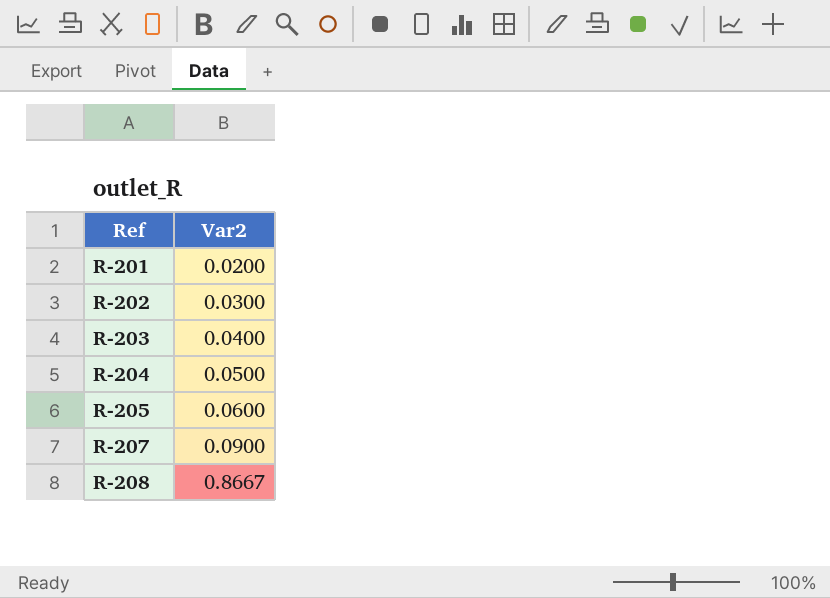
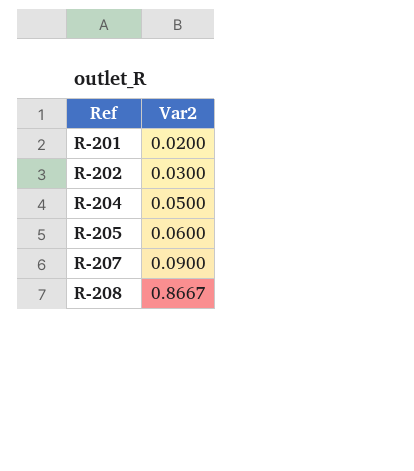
row R-203: 0.0400 -> none

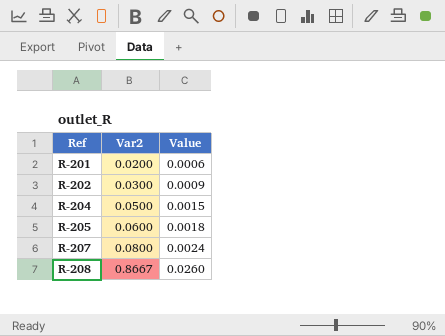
column Value | formula: none -> [Var2] * 0.03
R-207 | Var2: 0.0900 -> 0.0800

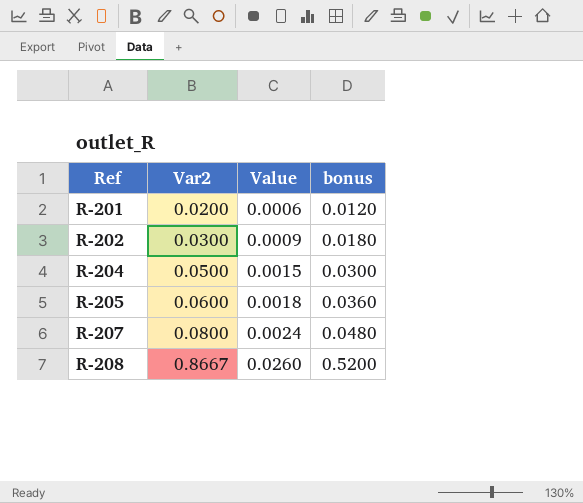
column bonus | formula: none -> [Var2] * 0.6

